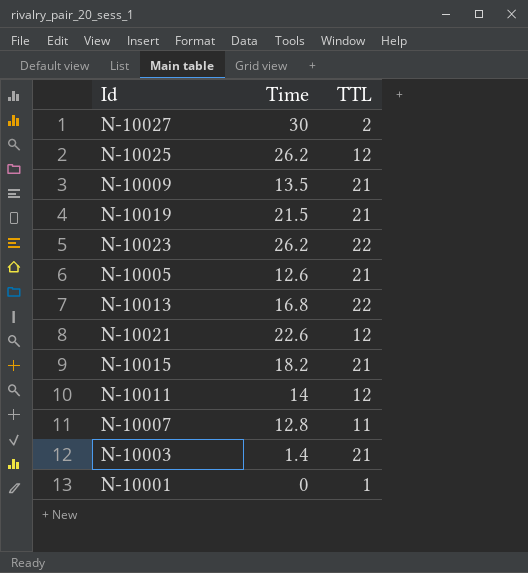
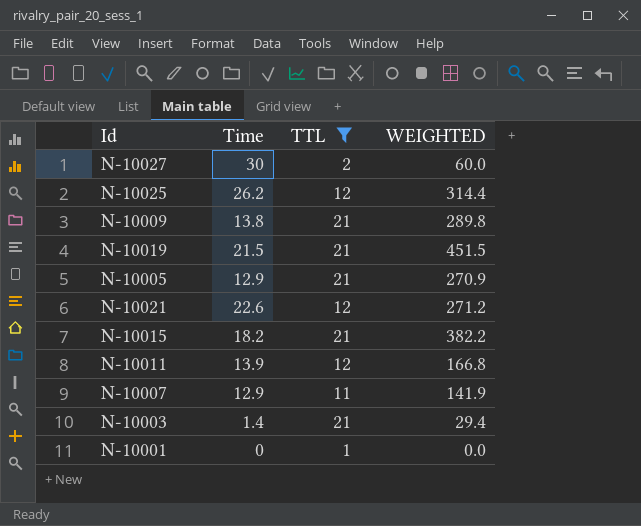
filter: none -> TTL != 22
column WEIGHTED | formula: none -> [Time] * [TTL]
N-10009 | Time: 13.5 -> 13.8
N-10005 | Time: 12.6 -> 12.9
N-10011 | Time: 14 -> 13.9
N-10007 | Time: 12.8 -> 12.9

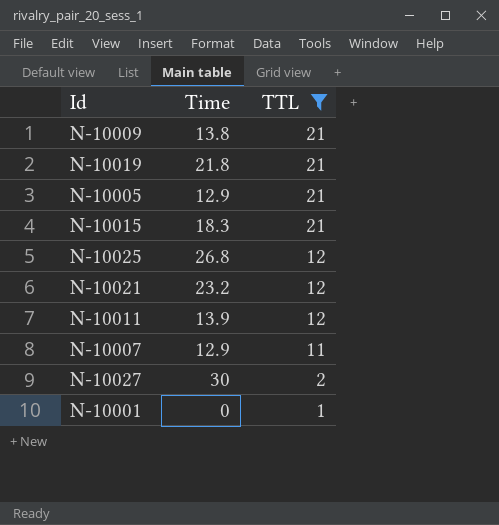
row order: none -> TTL descending
column WEIGHTED | formula: [Time] * [TTL] -> none
row N-10003: 1.4 | 21 | 29.4 -> none
N-10019 | Time: 21.5 -> 21.8
N-10015 | Time: 18.2 -> 18.3
N-10025 | Time: 26.2 -> 26.8
N-10021 | Time: 22.6 -> 23.2

